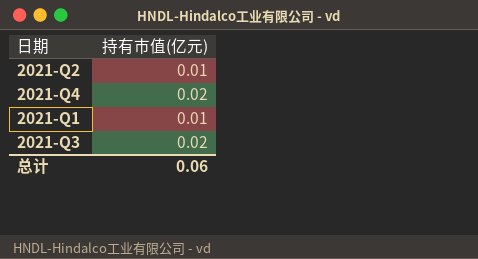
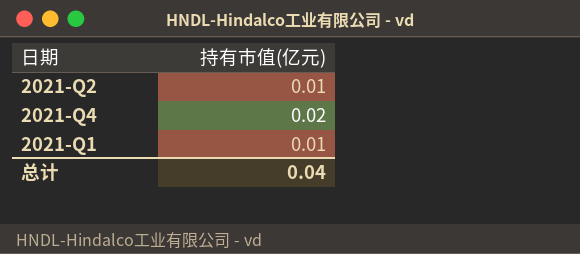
row 2021-Q3: 0.02 -> none
总计 | 持有市值(亿元): 0.06 -> 0.04

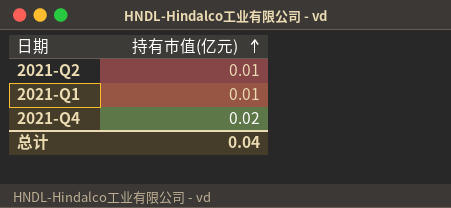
row order: none -> 持有市值(亿元) ascending

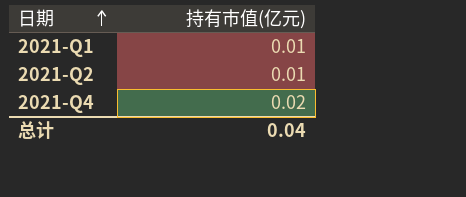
row order: 持有市值(亿元) ascending -> 日期 ascending

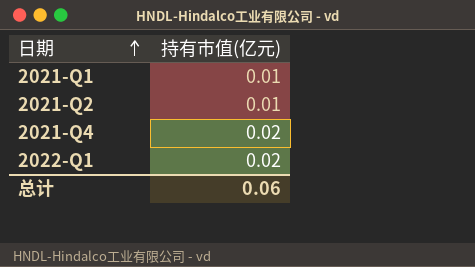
row 2022-Q1: none -> 0.02
总计 | 持有市值(亿元): 0.04 -> 0.06

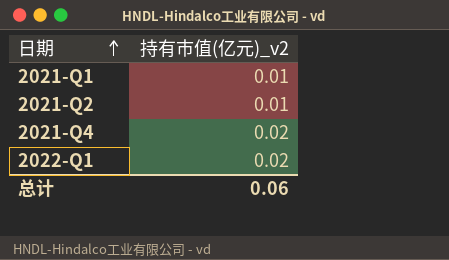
column name: 持有市值(亿元) -> 持有市值(亿元)_v2

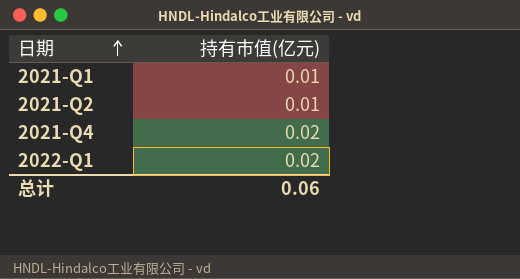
column name: 持有市值(亿元)_v2 -> 持有市值(亿元)

